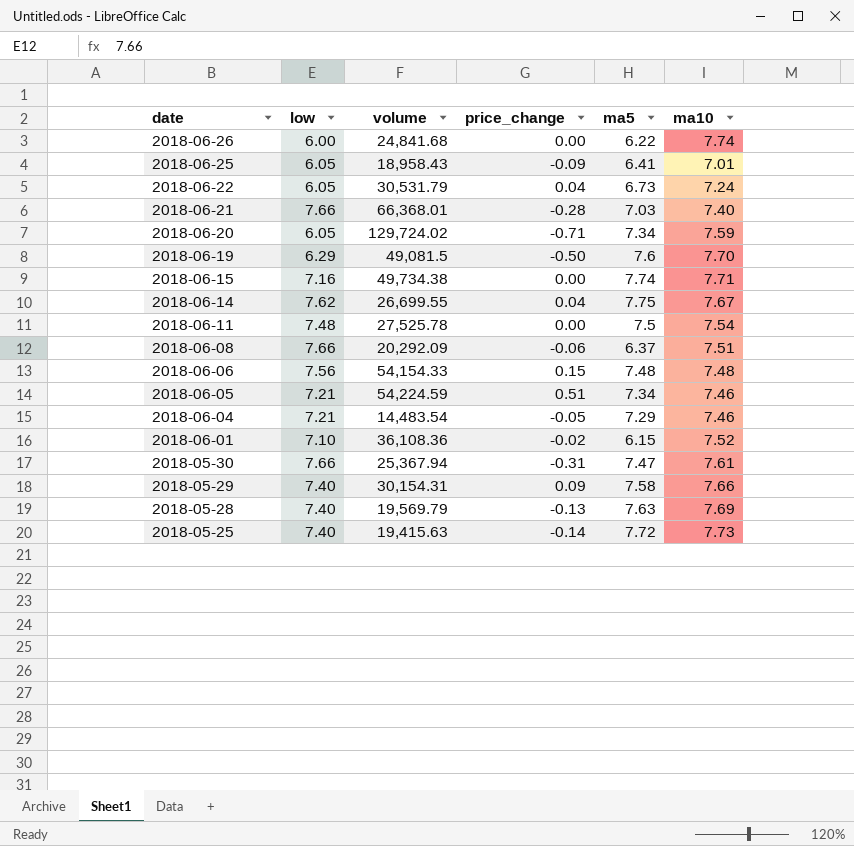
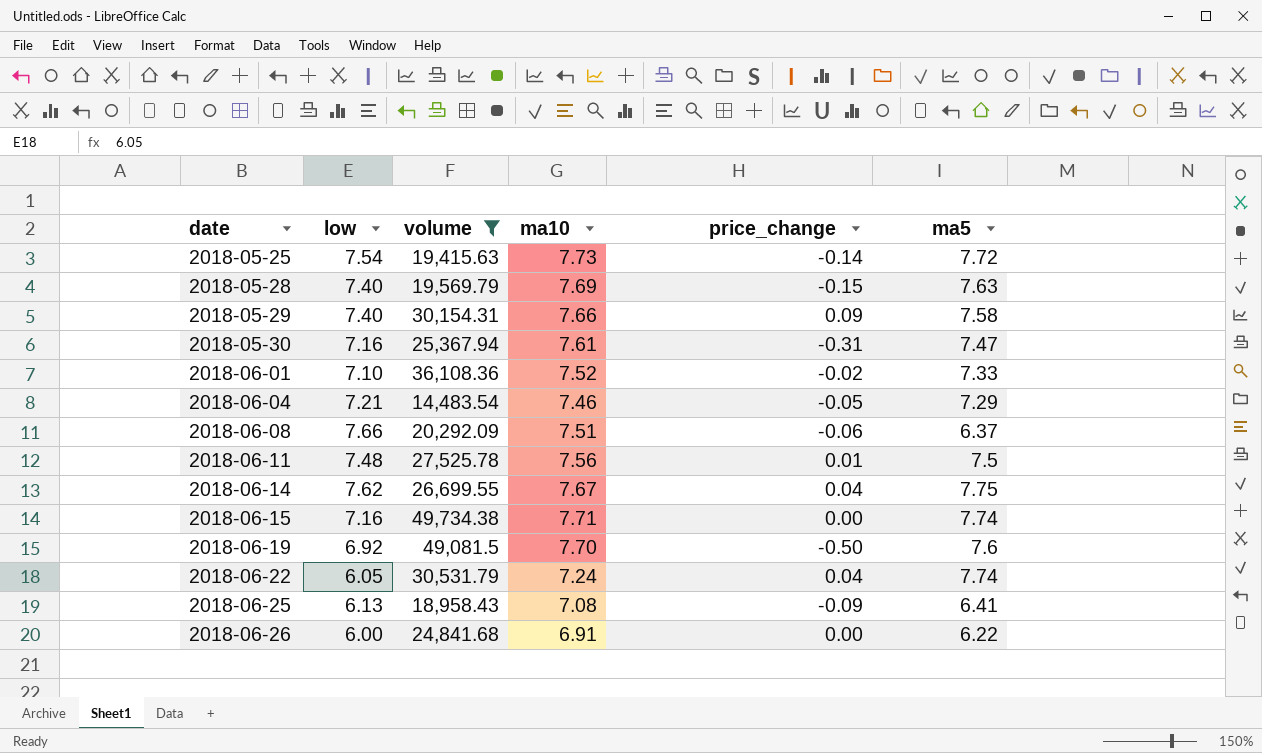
filter: none -> volume <= 49,734.38
row order: date descending -> date ascending
column ma10 | position: 6 -> 4
2018-05-25 | low: 7.40 -> 7.54
2018-05-28 | price_change: -0.13 -> -0.15
2018-05-30 | low: 7.66 -> 7.16
2018-06-01 | ma5: 6.15 -> 7.33
2018-06-11 | ma10: 7.54 -> 7.56
2018-06-11 | price_change: 0.00 -> 0.01
2018-06-19 | low: 6.29 -> 6.92
2018-06-22 | ma5: 6.73 -> 7.74
2018-06-25 | low: 6.05 -> 6.13
2018-06-25 | ma10: 7.01 -> 7.08
2018-06-26 | ma10: 7.74 -> 6.91

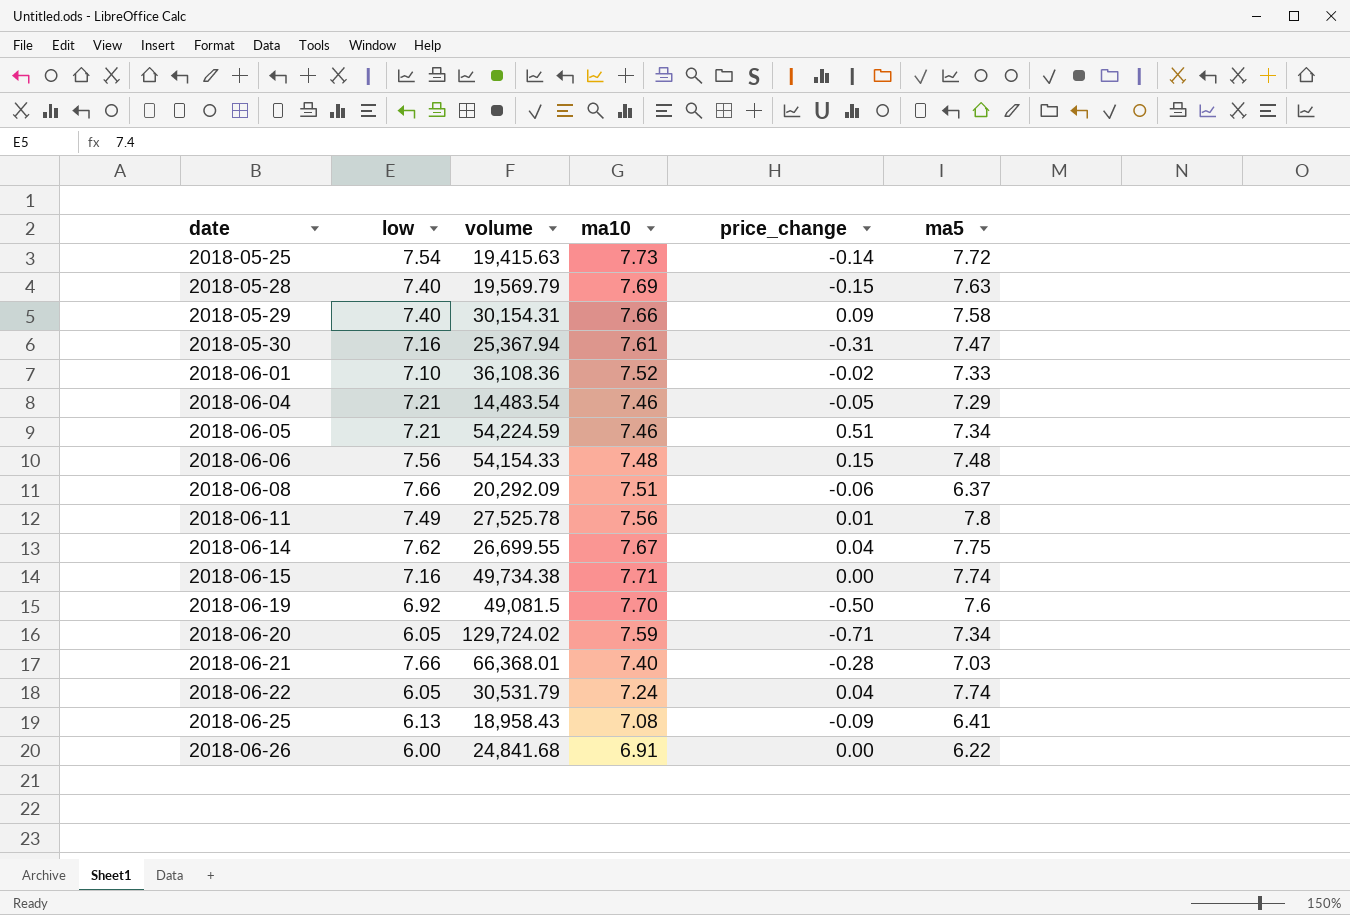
filter: volume <= 49,734.38 -> none
2018-06-11 | low: 7.48 -> 7.49
2018-06-11 | ma5: 7.5 -> 7.8

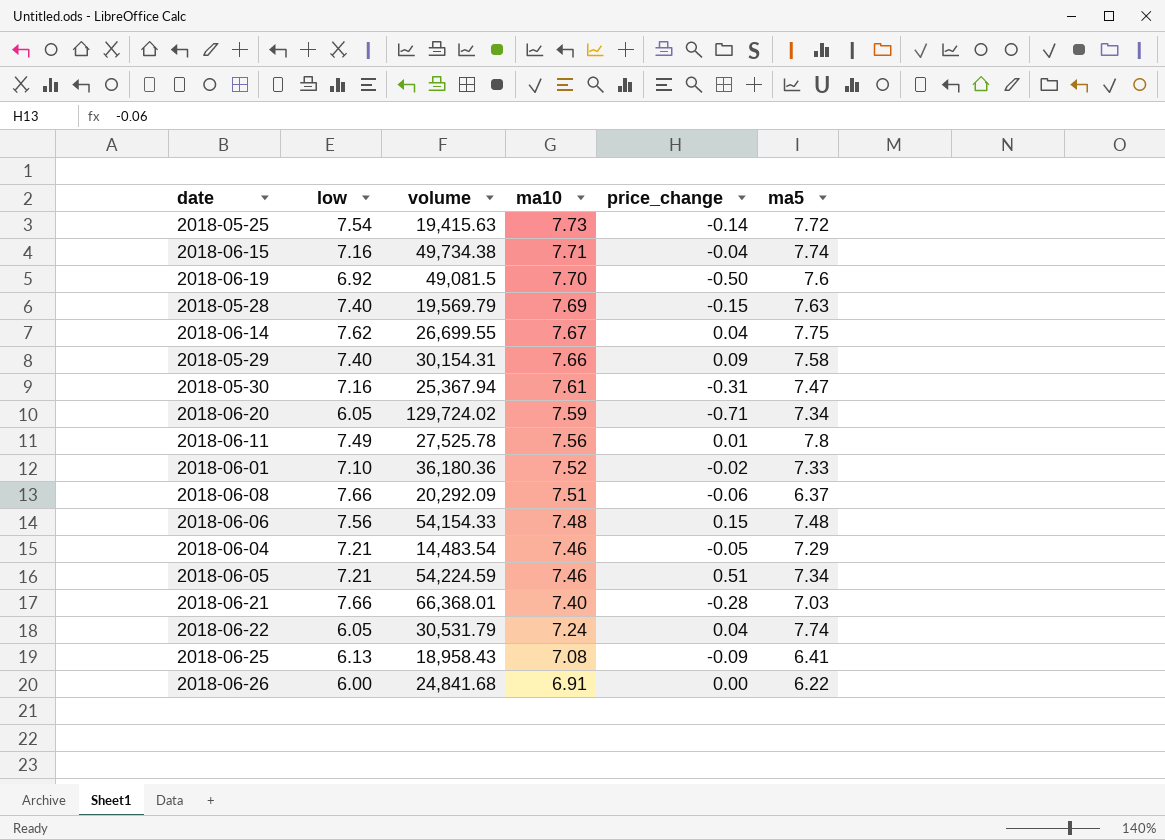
row order: date ascending -> ma10 descending
2018-06-15 | price_change: 0.00 -> -0.04
2018-06-01 | volume: 36,108.36 -> 36,180.36

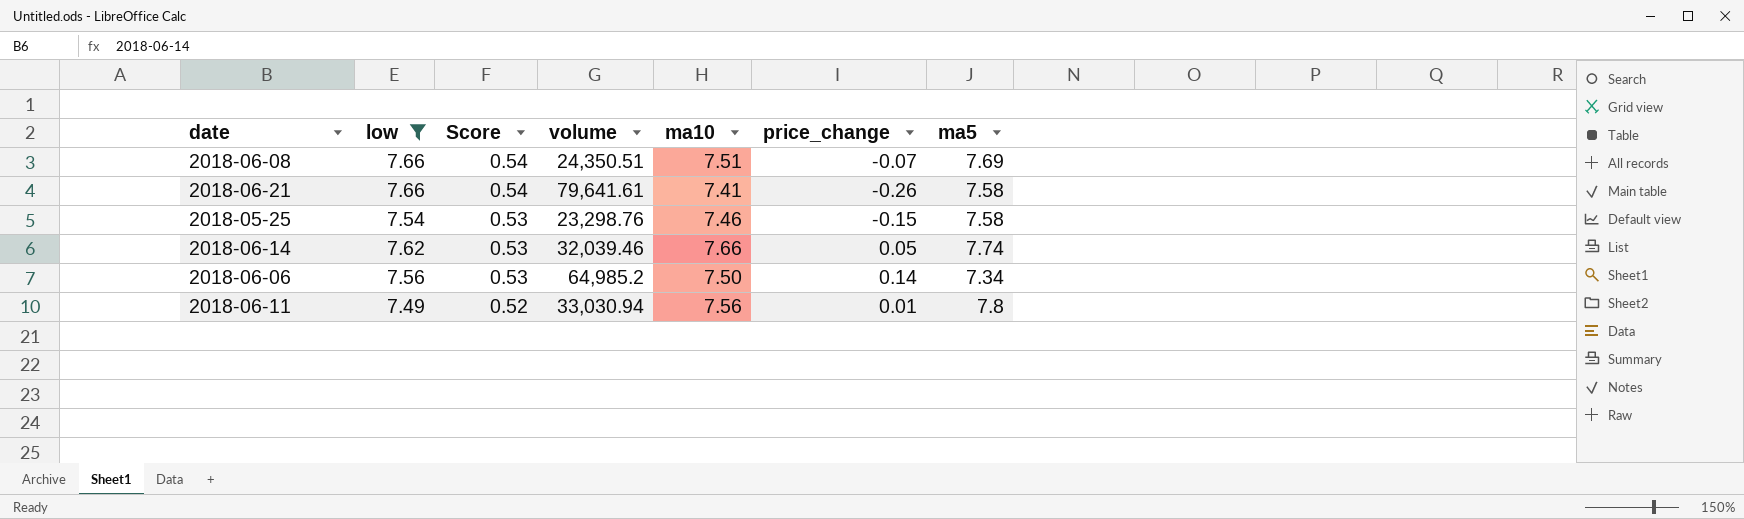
filter: none -> low >= 7.49
row order: ma10 descending -> Score descending
column Score | formula: none -> [low] * 0.07
2018-06-08 | volume: 20,292.09 -> 24,350.51
2018-06-08 | price_change: -0.06 -> -0.07
2018-06-08 | ma5: 6.37 -> 7.69
2018-06-21 | volume: 66,368.01 -> 79,641.61
2018-06-21 | ma10: 7.40 -> 7.41
2018-06-21 | price_change: -0.28 -> -0.26
2018-06-21 | ma5: 7.03 -> 7.58
2018-05-25 | volume: 19,415.63 -> 23,298.76
2018-05-25 | ma10: 7.73 -> 7.46
2018-05-25 | price_change: -0.14 -> -0.15
2018-05-25 | ma5: 7.72 -> 7.58
2018-06-14 | volume: 26,699.55 -> 32,039.46
2018-06-14 | ma10: 7.67 -> 7.66
2018-06-14 | price_change: 0.04 -> 0.05
2018-06-14 | ma5: 7.75 -> 7.74
2018-06-06 | volume: 54,154.33 -> 64,985.2
2018-06-06 | ma10: 7.48 -> 7.50
2018-06-06 | price_change: 0.15 -> 0.14
2018-06-06 | ma5: 7.48 -> 7.34
2018-06-11 | volume: 27,525.78 -> 33,030.94

